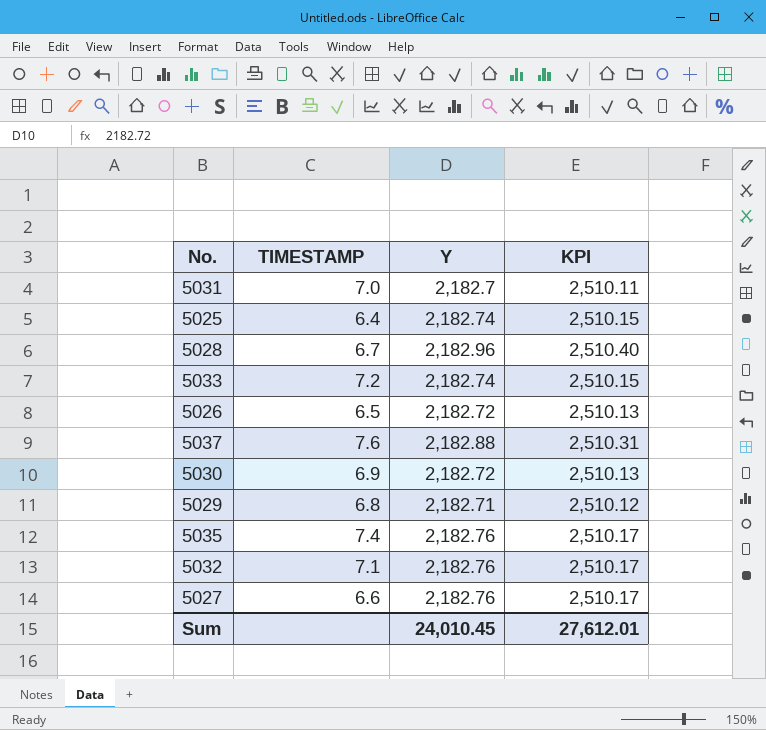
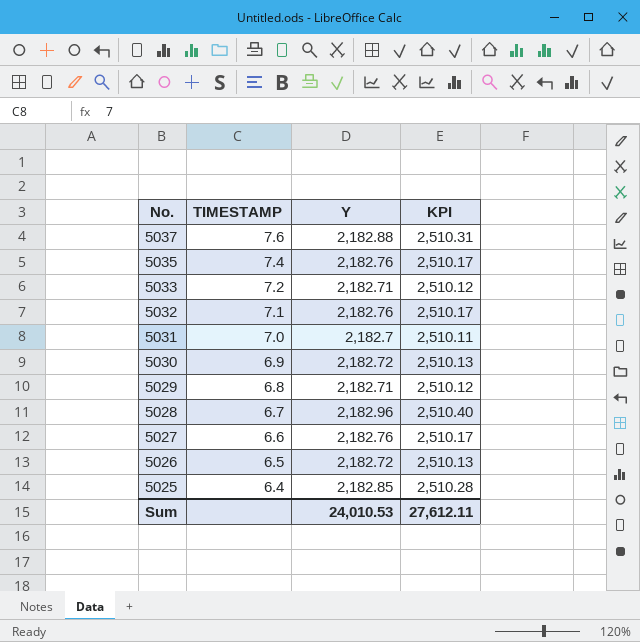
row order: none -> No. descending
5033 | Y: 2,182.74 -> 2,182.71
5033 | KPI: 2,510.15 -> 2,510.12
5025 | Y: 2,182.74 -> 2,182.85
5025 | KPI: 2,510.15 -> 2,510.28
Sum | Y: 24,010.45 -> 24,010.53
Sum | KPI: 27,612.01 -> 27,612.11

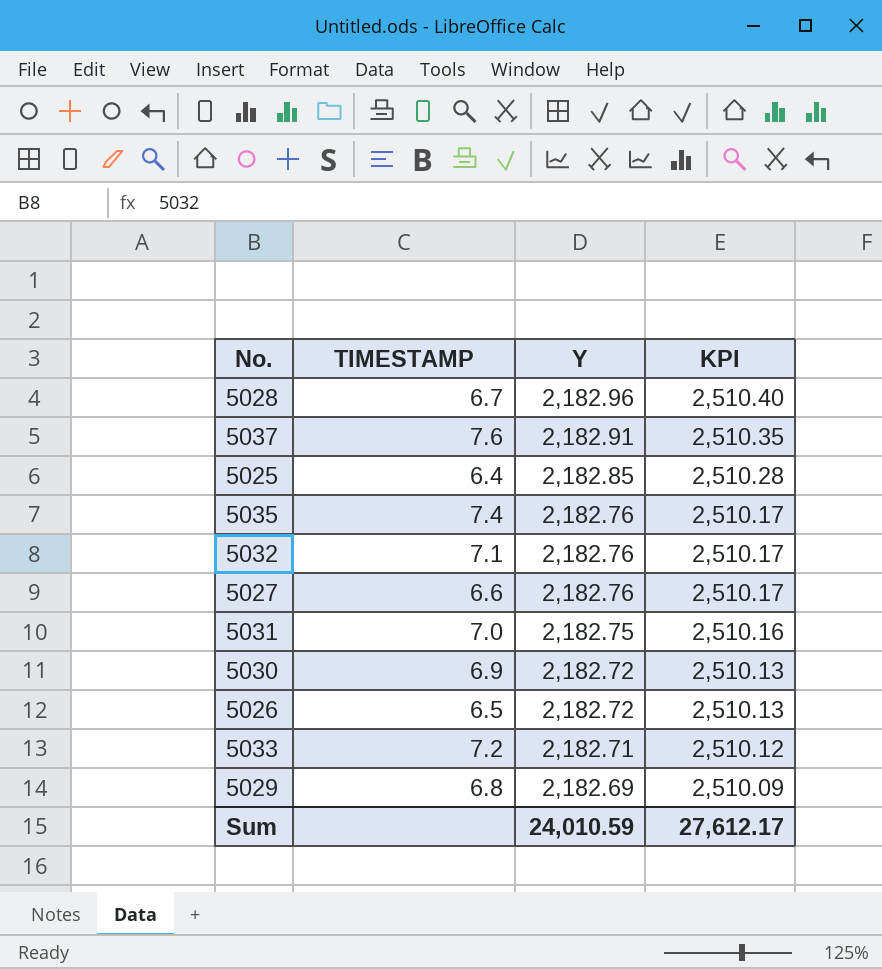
row order: No. descending -> Y descending
5037 | Y: 2,182.88 -> 2,182.91
5037 | KPI: 2,510.31 -> 2,510.35
5031 | Y: 2,182.7 -> 2,182.75
5031 | KPI: 2,510.11 -> 2,510.16
5029 | Y: 2,182.71 -> 2,182.69
5029 | KPI: 2,510.12 -> 2,510.09
Sum | Y: 24,010.53 -> 24,010.59
Sum | KPI: 27,612.11 -> 27,612.17

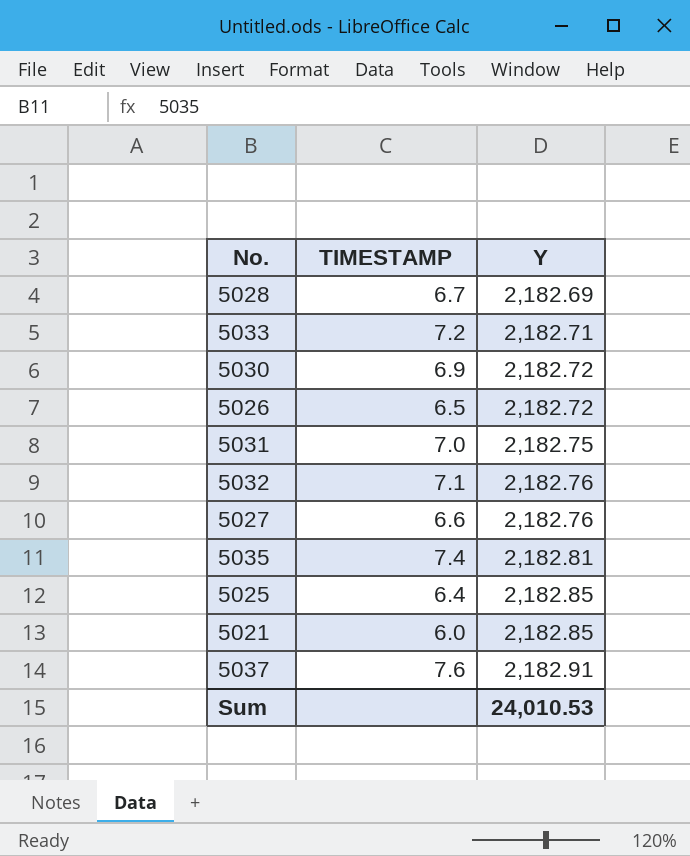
row order: Y descending -> Y ascending
column KPI | formula: [Y] * 1.15 -> none
row 5029: 6.8 | 2,182.69 | 2,510.09 -> none
5028 | Y: 2,182.96 -> 2,182.69
5035 | Y: 2,182.76 -> 2,182.81
row 5021: none -> 6.0 | 2,182.85
Sum | Y: 24,010.59 -> 24,010.53

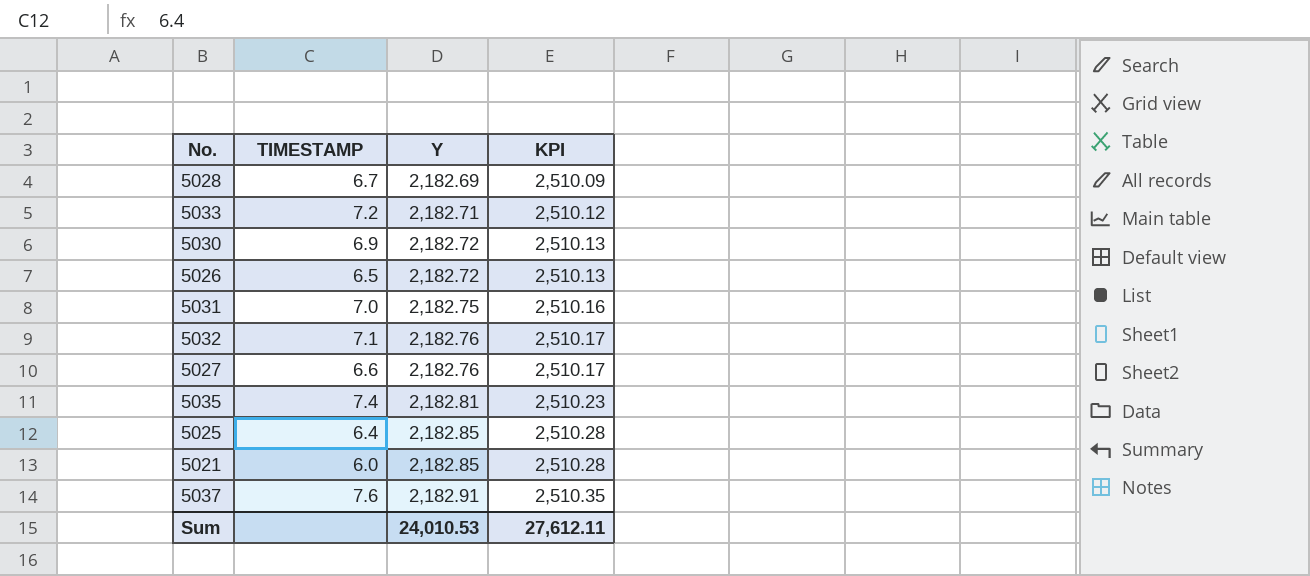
column KPI | formula: none -> [Y] * 1.15

